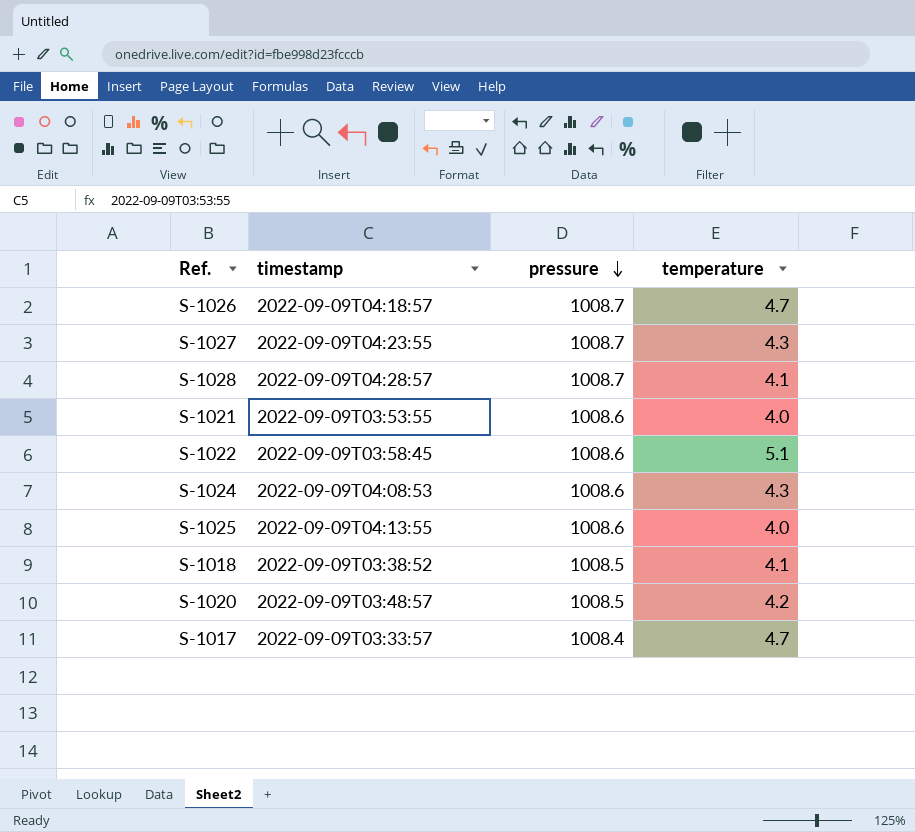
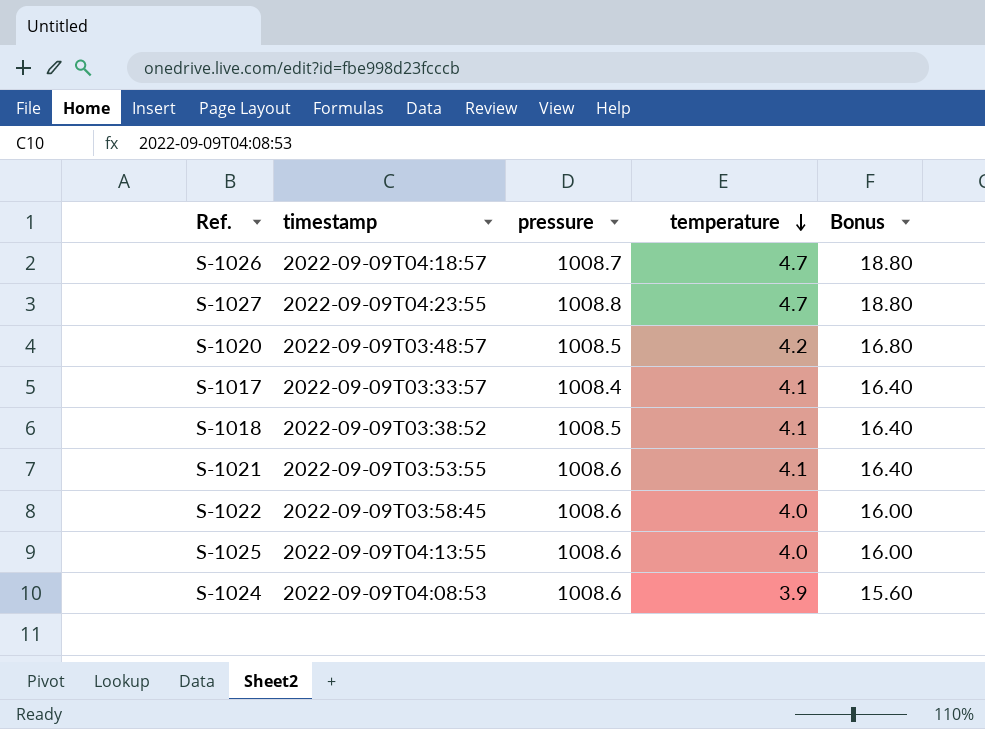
row order: pressure descending -> temperature descending
column Bonus | formula: none -> [temperature] * 4
row S-1028: 2022-09-09T04:28:57 | 1008.7 | 4.1 -> none
S-1027 | pressure: 1008.7 -> 1008.8
S-1027 | temperature: 4.3 -> 4.7
S-1017 | temperature: 4.7 -> 4.1
S-1021 | temperature: 4.0 -> 4.1
S-1022 | temperature: 5.1 -> 4.0
S-1024 | temperature: 4.3 -> 3.9

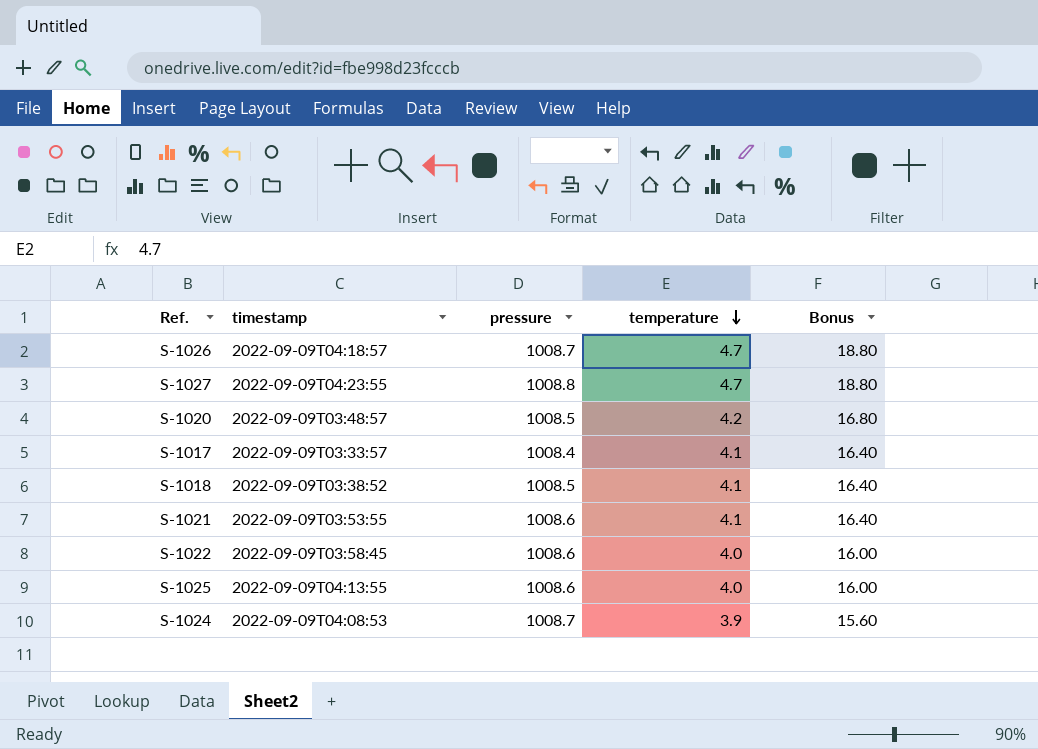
S-1024 | pressure: 1008.6 -> 1008.7

